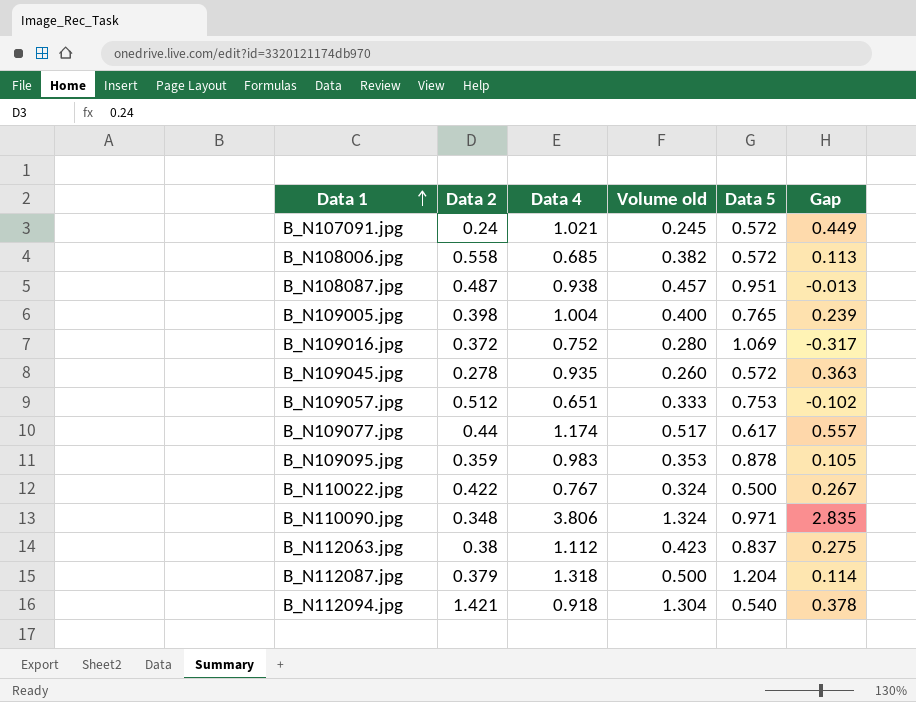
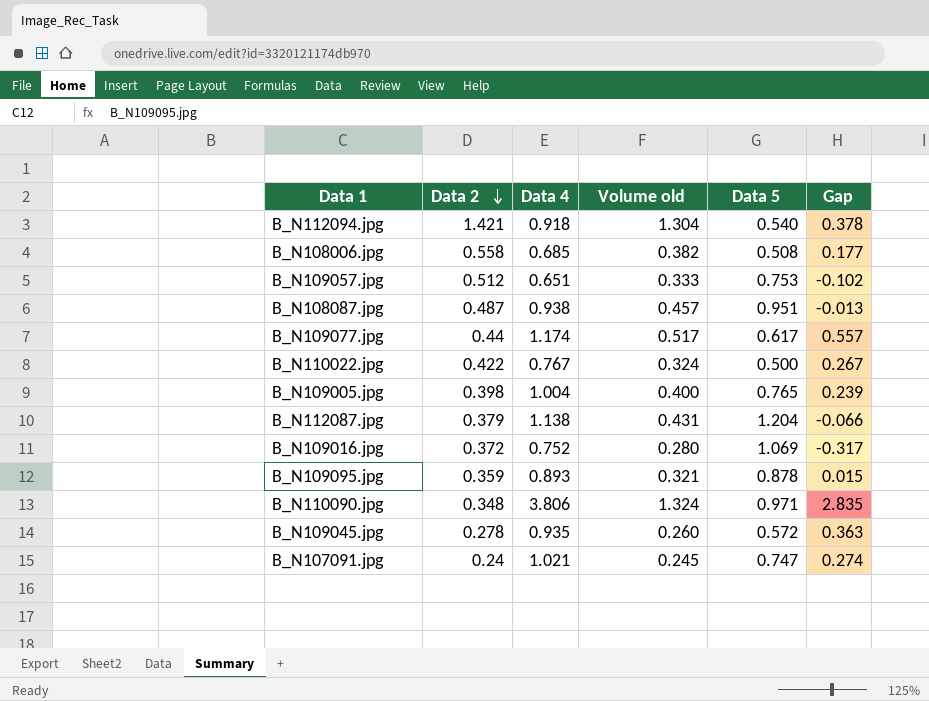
row order: Data 1 ascending -> Data 2 descending
row B_N112063.jpg: 0.38 | 1.112 | 0.423 | 0.837 | 0.275 -> none
B_N108006.jpg | Data 5: 0.572 -> 0.508
B_N108006.jpg | Gap: 0.113 -> 0.177
B_N112087.jpg | Data 4: 1.318 -> 1.138
B_N112087.jpg | Volume old: 0.500 -> 0.431
B_N112087.jpg | Gap: 0.114 -> -0.066
B_N109095.jpg | Data 4: 0.983 -> 0.893
B_N109095.jpg | Volume old: 0.353 -> 0.321
B_N109095.jpg | Gap: 0.105 -> 0.015
B_N107091.jpg | Data 5: 0.572 -> 0.747
B_N107091.jpg | Gap: 0.449 -> 0.274

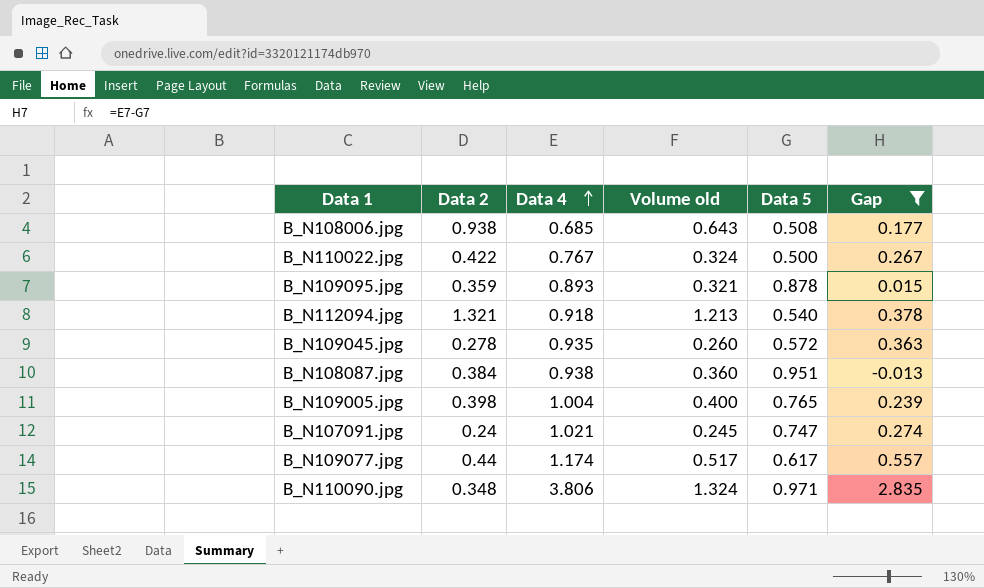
filter: none -> Gap >= -0.013
row order: Data 2 descending -> Data 4 ascending
B_N108006.jpg | Data 2: 0.558 -> 0.938
B_N108006.jpg | Volume old: 0.382 -> 0.643
B_N112094.jpg | Data 2: 1.421 -> 1.321
B_N112094.jpg | Volume old: 1.304 -> 1.213
B_N108087.jpg | Data 2: 0.487 -> 0.384
B_N108087.jpg | Volume old: 0.457 -> 0.360

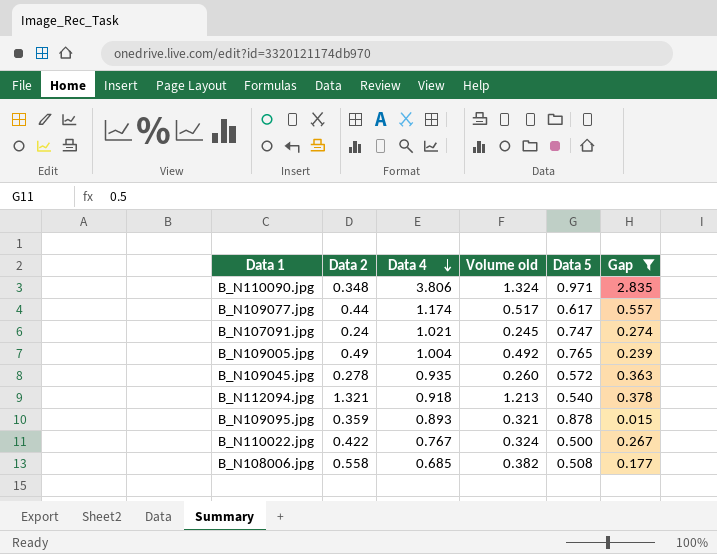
row order: Data 4 ascending -> Data 4 descending
row B_N108087.jpg: 0.384 | 0.938 | 0.360 | 0.951 | -0.013 -> none
B_N109005.jpg | Data 2: 0.398 -> 0.49
B_N109005.jpg | Volume old: 0.400 -> 0.492
B_N108006.jpg | Data 2: 0.938 -> 0.558
B_N108006.jpg | Volume old: 0.643 -> 0.382

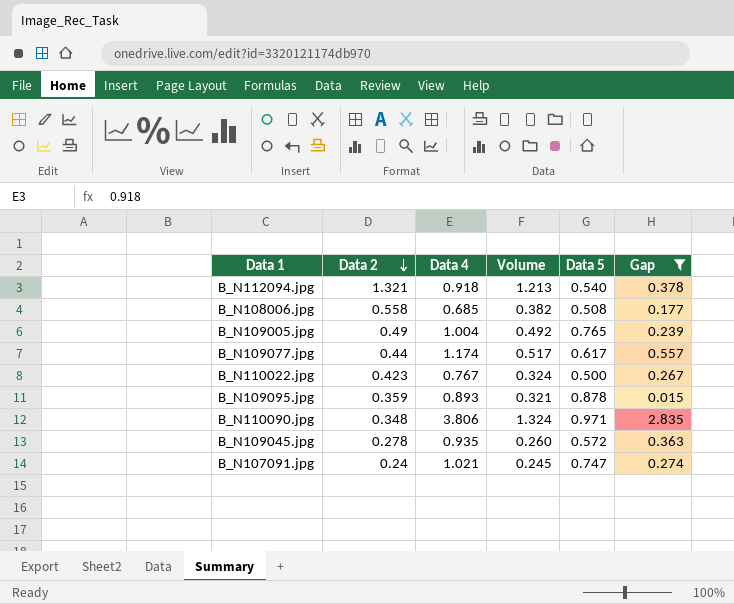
row order: Data 4 descending -> Data 2 descending
column name: Volume old -> Volume
B_N110022.jpg | Data 2: 0.422 -> 0.423

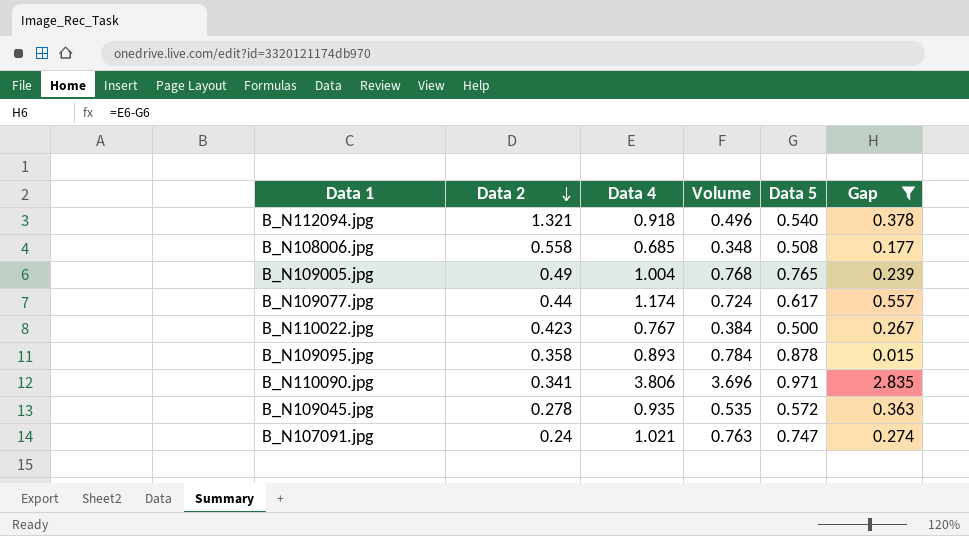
column Volume | formula: [Data 2] * [Data 4] -> [Data 4] * [Data 5]
B_N109095.jpg | Data 2: 0.359 -> 0.358
B_N110090.jpg | Data 2: 0.348 -> 0.341

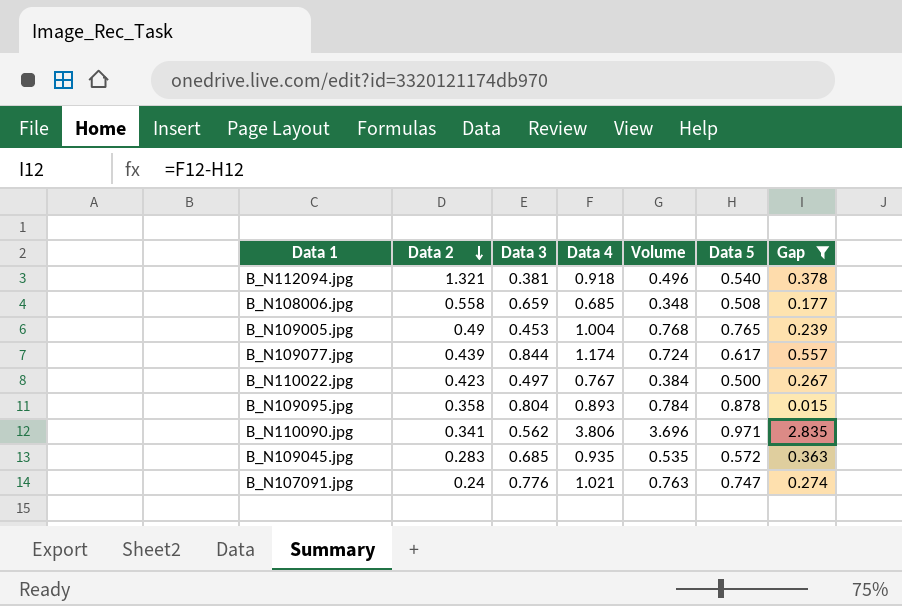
column Data 3 | position: none -> 3
B_N109077.jpg | Data 2: 0.44 -> 0.439
B_N109045.jpg | Data 2: 0.278 -> 0.283

